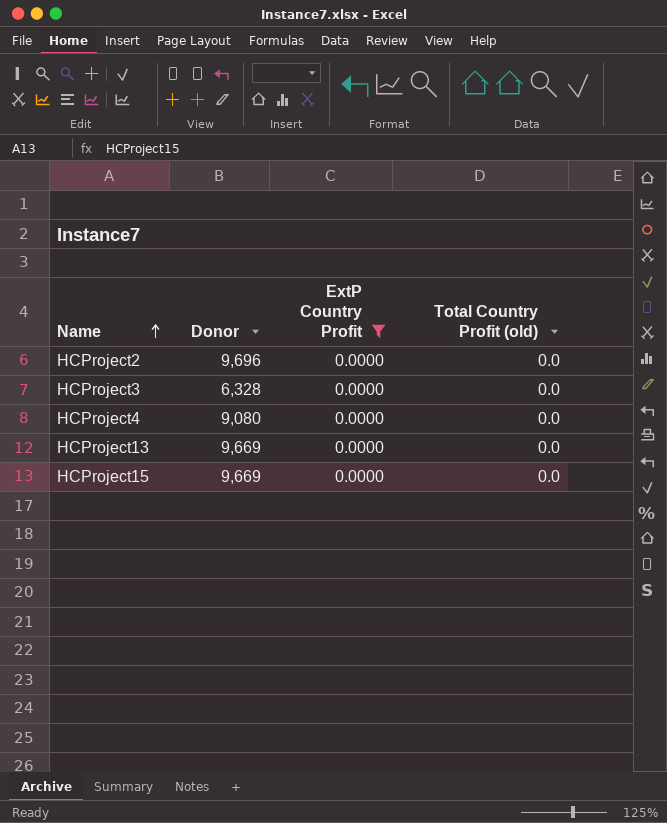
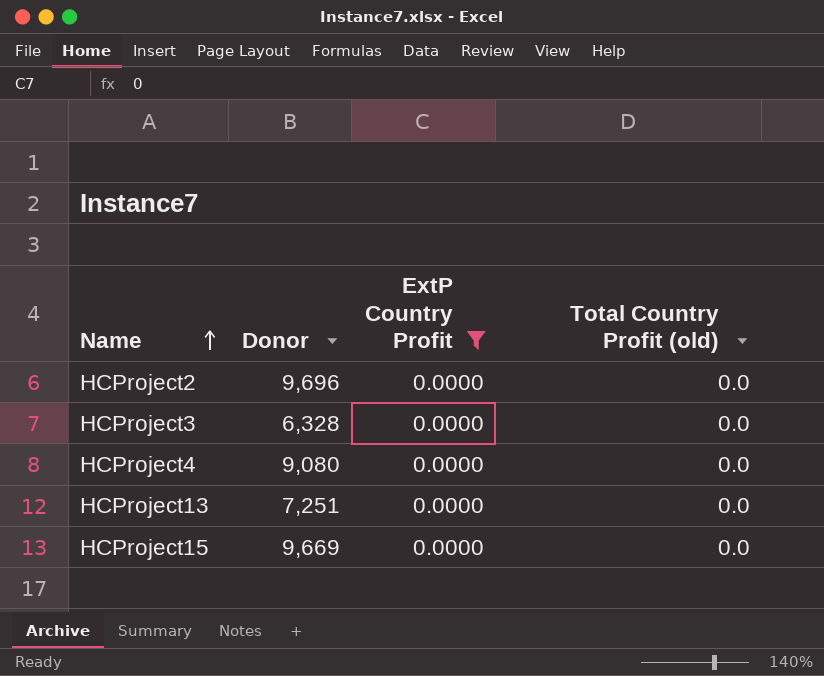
HCProject13 | Donor: 9,669 -> 7,251

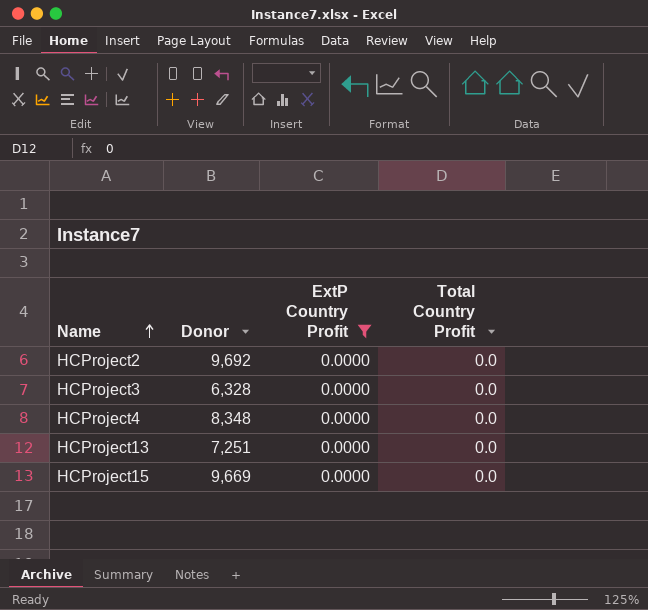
column name: Total Country Profit (old) -> Total Country Profit
HCProject2 | Donor: 9,696 -> 9,692
HCProject4 | Donor: 9,080 -> 8,348

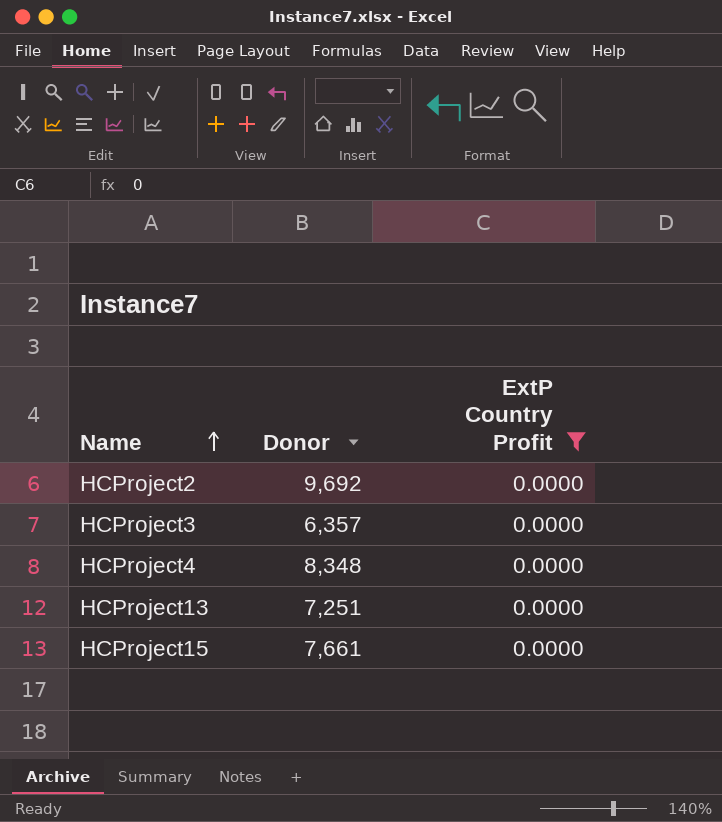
column Total Country Profit | position: 4 -> none
HCProject3 | Donor: 6,328 -> 6,357
HCProject15 | Donor: 9,669 -> 7,661

